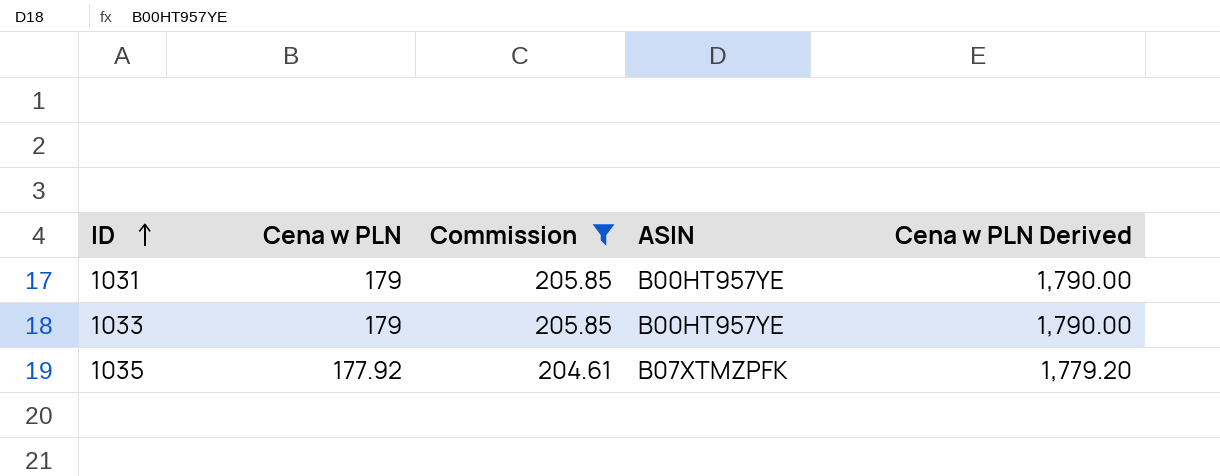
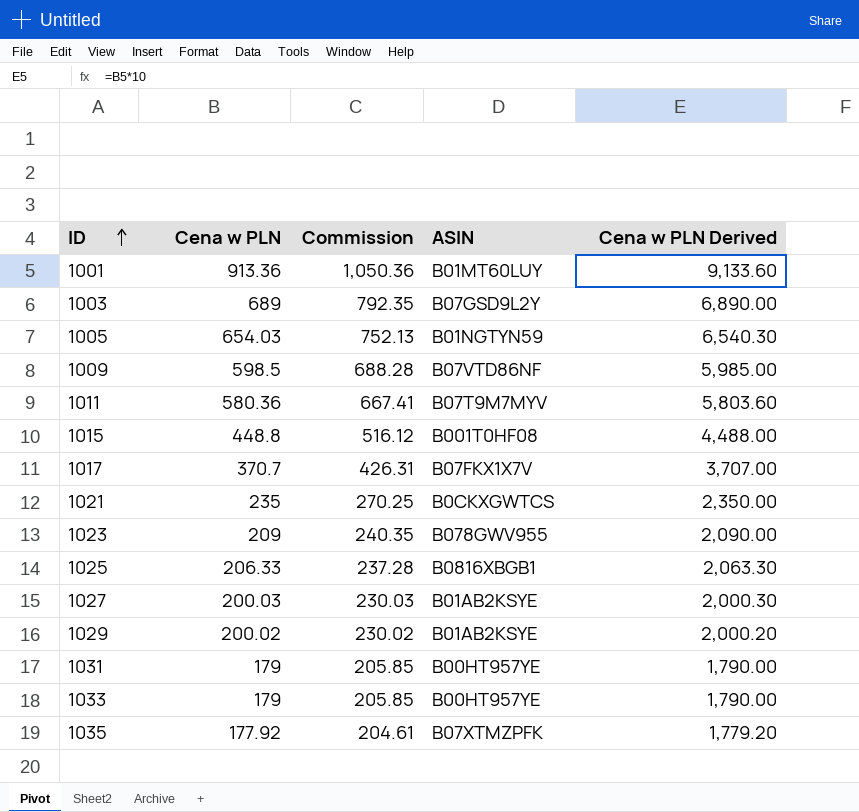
filter: Commission <= 205.85 -> none

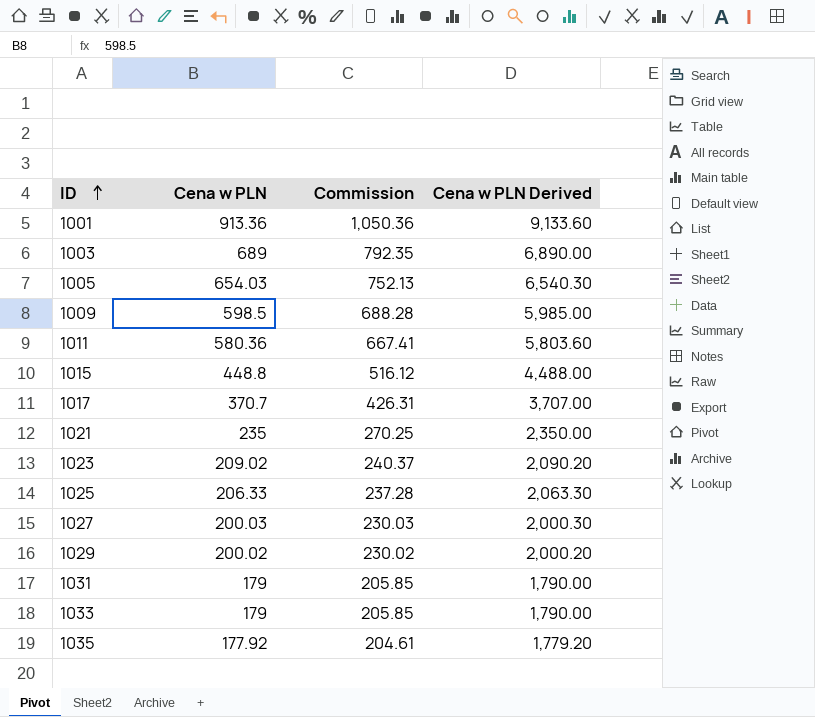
column ASIN | position: 4 -> none
1023 | Cena w PLN: 209 -> 209.02
1023 | Commission: 240.35 -> 240.37
1023 | Cena w PLN Derived: 2,090.00 -> 2,090.20

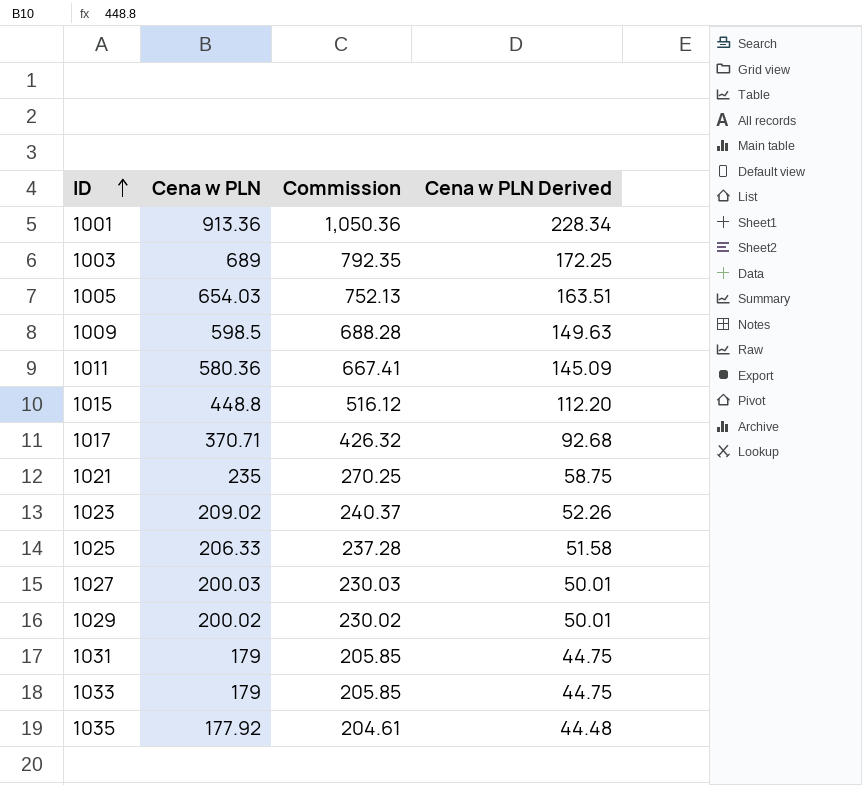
column Cena w PLN Derived | formula: [Cena w PLN] * 10 -> [Cena w PLN] * 0.25
1017 | Cena w PLN: 370.7 -> 370.71
1017 | Commission: 426.31 -> 426.32

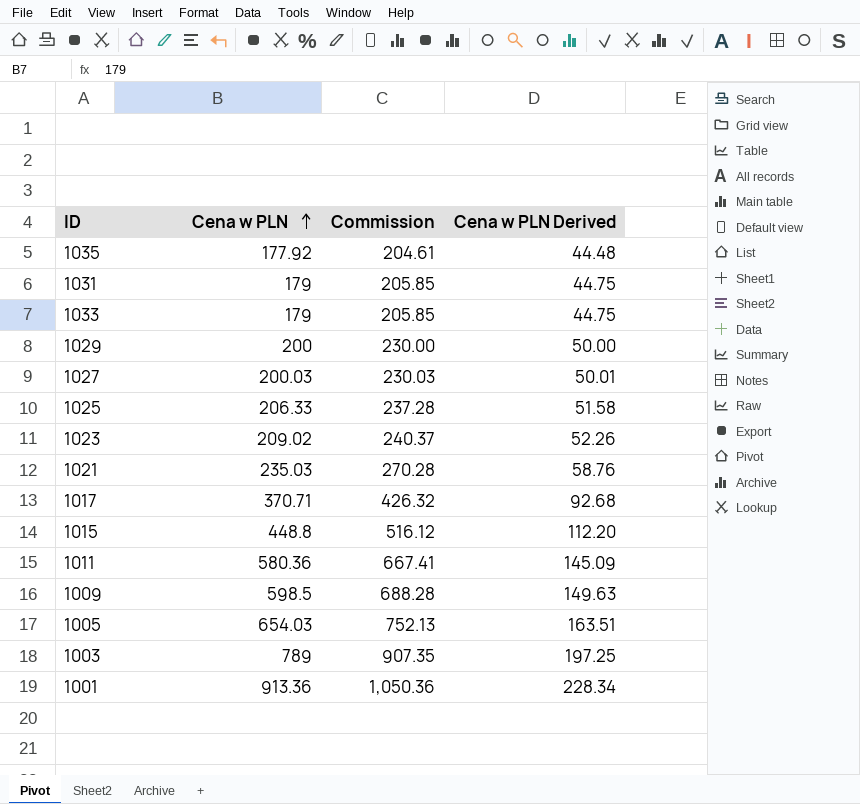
row order: ID ascending -> Cena w PLN ascending
1029 | Cena w PLN: 200.02 -> 200
1029 | Commission: 230.02 -> 230.00
1029 | Cena w PLN Derived: 50.01 -> 50.00
1021 | Cena w PLN: 235 -> 235.03
1021 | Commission: 270.25 -> 270.28
1021 | Cena w PLN Derived: 58.75 -> 58.76
1003 | Cena w PLN: 689 -> 789
1003 | Commission: 792.35 -> 907.35
1003 | Cena w PLN Derived: 172.25 -> 197.25

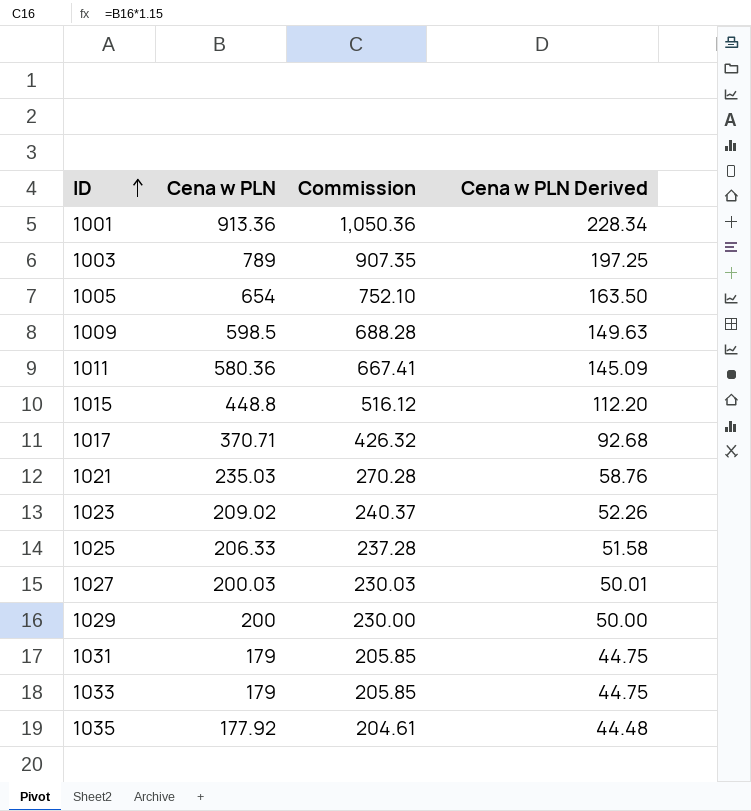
row order: Cena w PLN ascending -> ID ascending
1005 | Cena w PLN: 654.03 -> 654
1005 | Commission: 752.13 -> 752.10
1005 | Cena w PLN Derived: 163.51 -> 163.50

